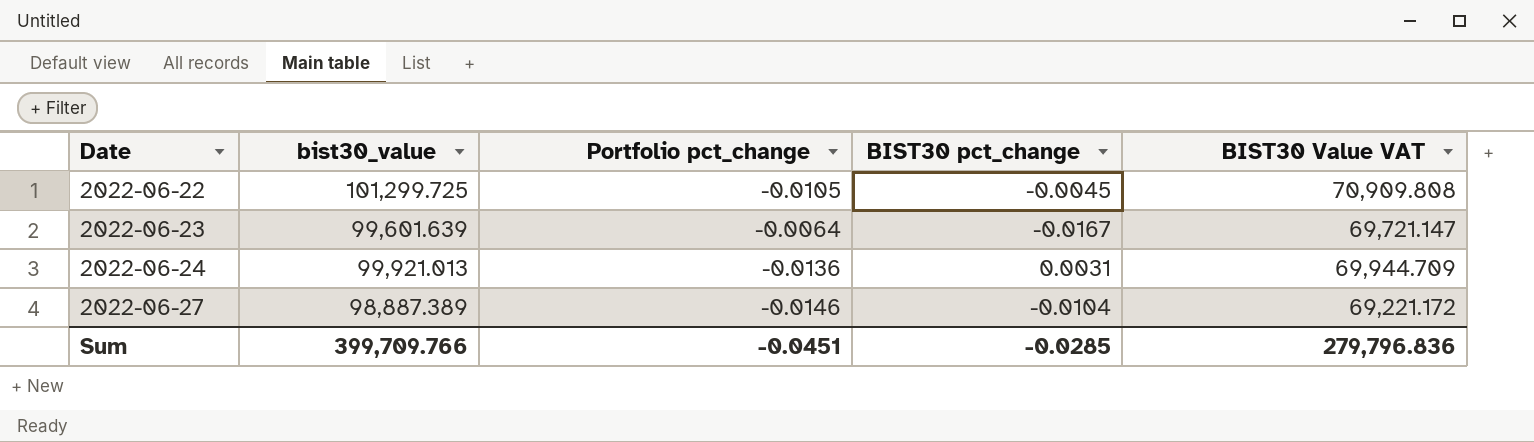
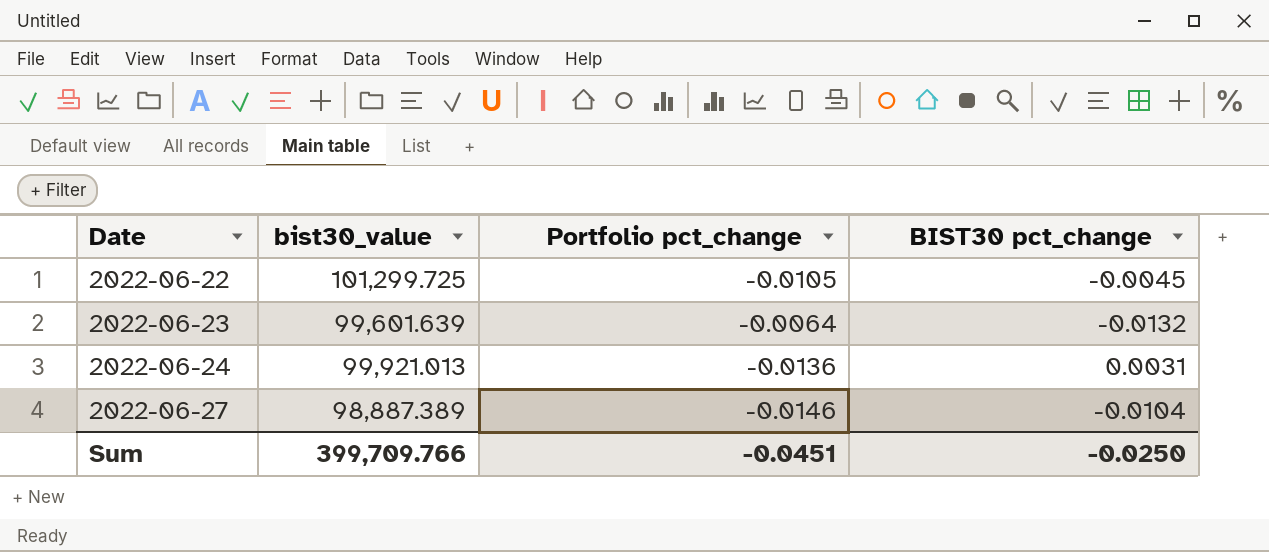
column BIST30 Value VAT | formula: [bist30_value] * 0.7 -> none
2022-06-23 | BIST30 pct_change: -0.0167 -> -0.0132
Sum | BIST30 pct_change: -0.0285 -> -0.0250

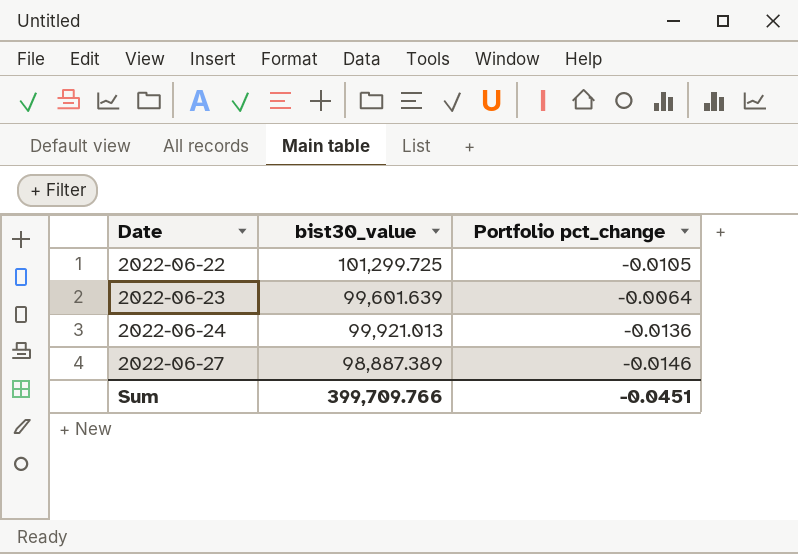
column BIST30 pct_change | position: 4 -> none

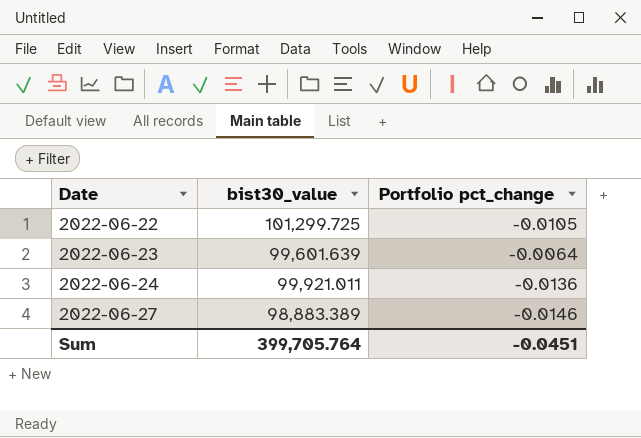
2022-06-24 | bist30_value: 99,921.013 -> 99,921.011
2022-06-27 | bist30_value: 98,887.389 -> 98,883.389
Sum | bist30_value: 399,709.766 -> 399,705.764

